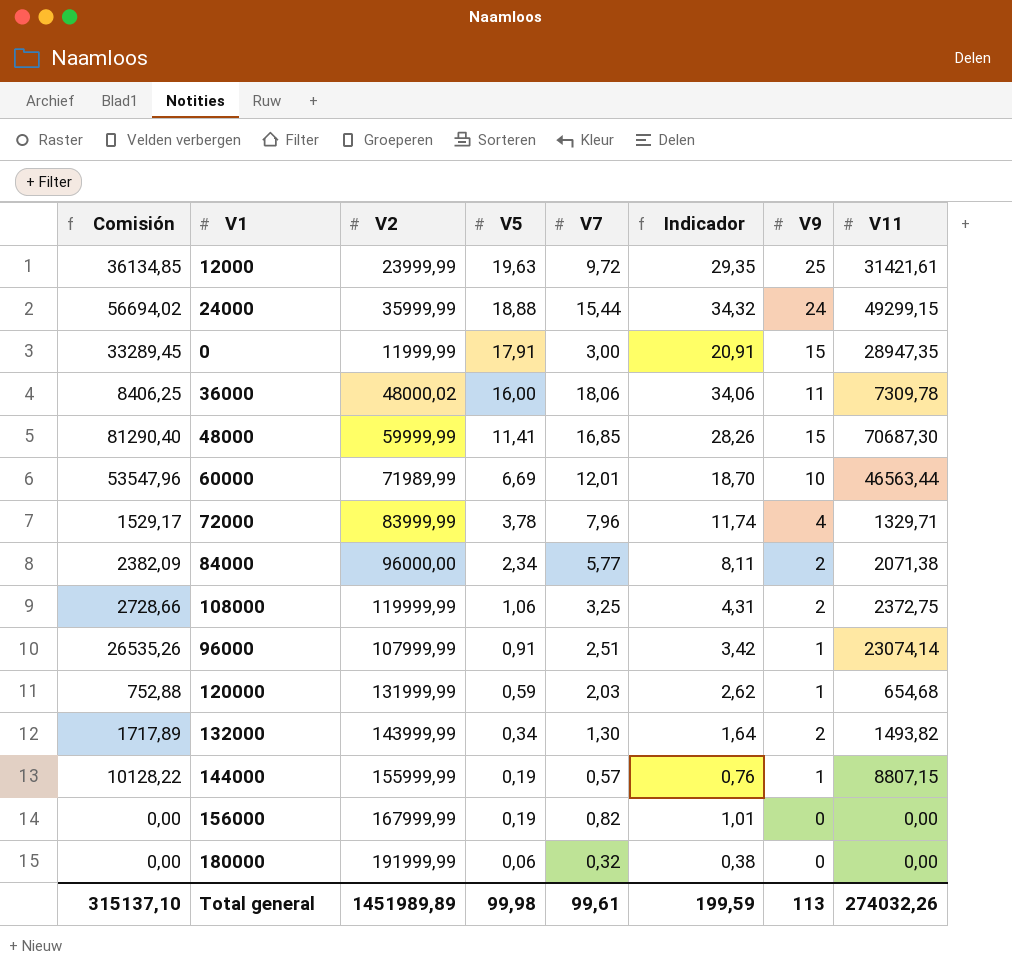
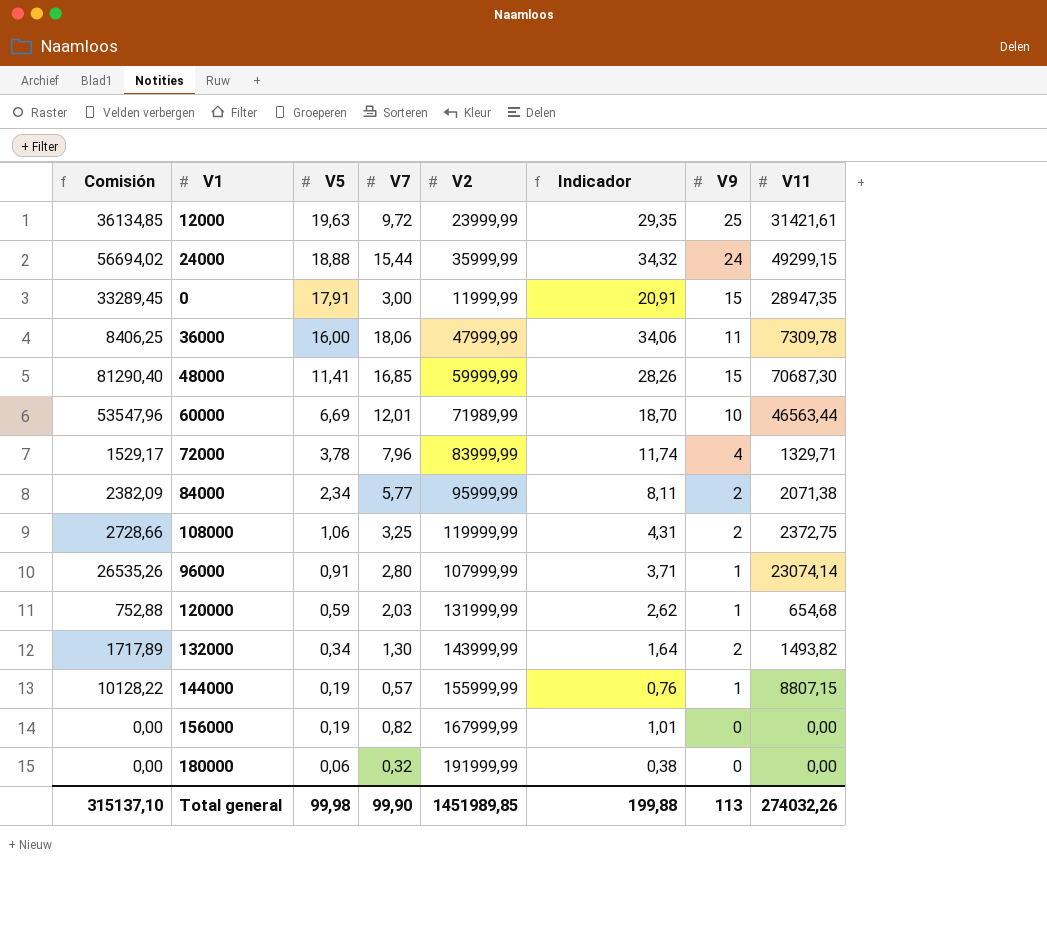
column V2 | position: 3 -> 5
36000 | V2: 48000,02 -> 47999,99
84000 | V2: 96000,00 -> 95999,99
96000 | V7: 2,51 -> 2,80
96000 | Indicador: 3,42 -> 3,71
Total general | V7: 99,61 -> 99,90
Total general | V2: 1451989,89 -> 1451989,85
Total general | Indicador: 199,59 -> 199,88

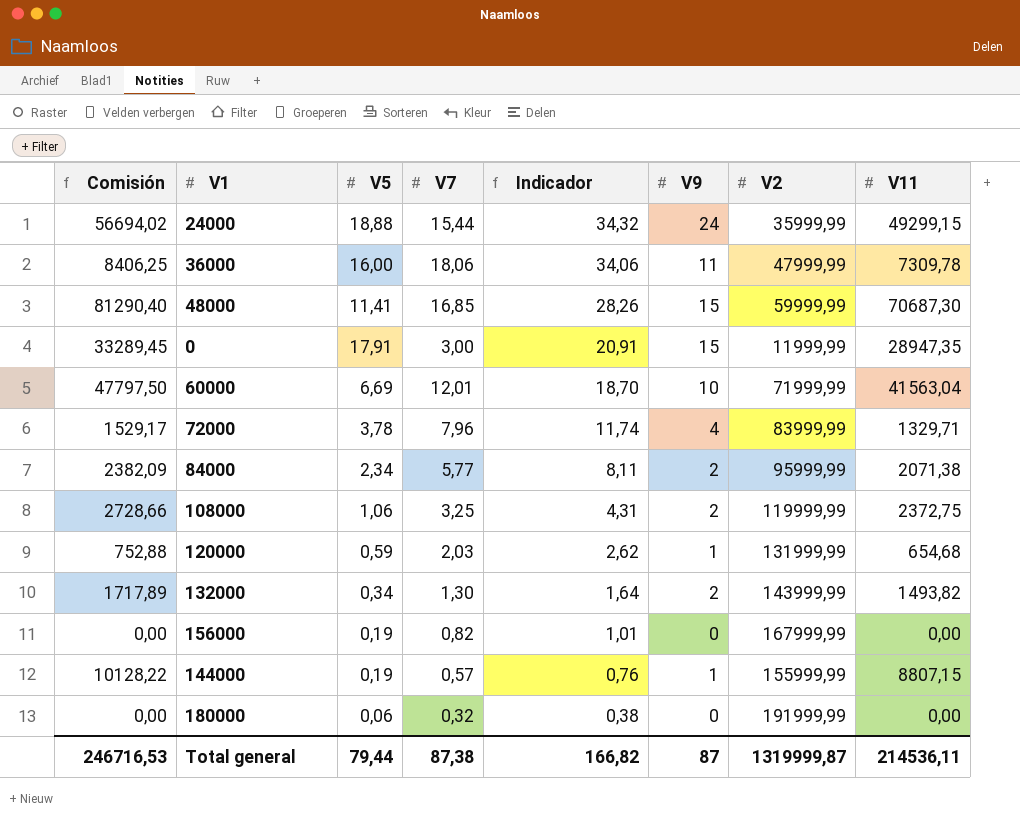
row order: V5 descending -> Indicador descending
column V2 | position: 5 -> 7
row 12000: 36134,85 | 19,63 | 9,72 | 23999,99 | 29,35 | 25 | 31421,61 -> none
row 96000: 26535,26 | 0,91 | 2,80 | 107999,99 | 3,71 | 1 | 23074,14 -> none
60000 | Comisión: 53547,96 -> 47797,50
60000 | V2: 71989,99 -> 71999,99
60000 | V11: 46563,44 -> 41563,04
Total general | Comisión: 315137,10 -> 246716,53
Total general | V5: 99,98 -> 79,44
Total general | V7: 99,90 -> 87,38
Total general | Indicador: 199,88 -> 166,82
Total general | V9: 113 -> 87
Total general | V2: 1451989,85 -> 1319999,87
Total general | V11: 274032,26 -> 214536,11

